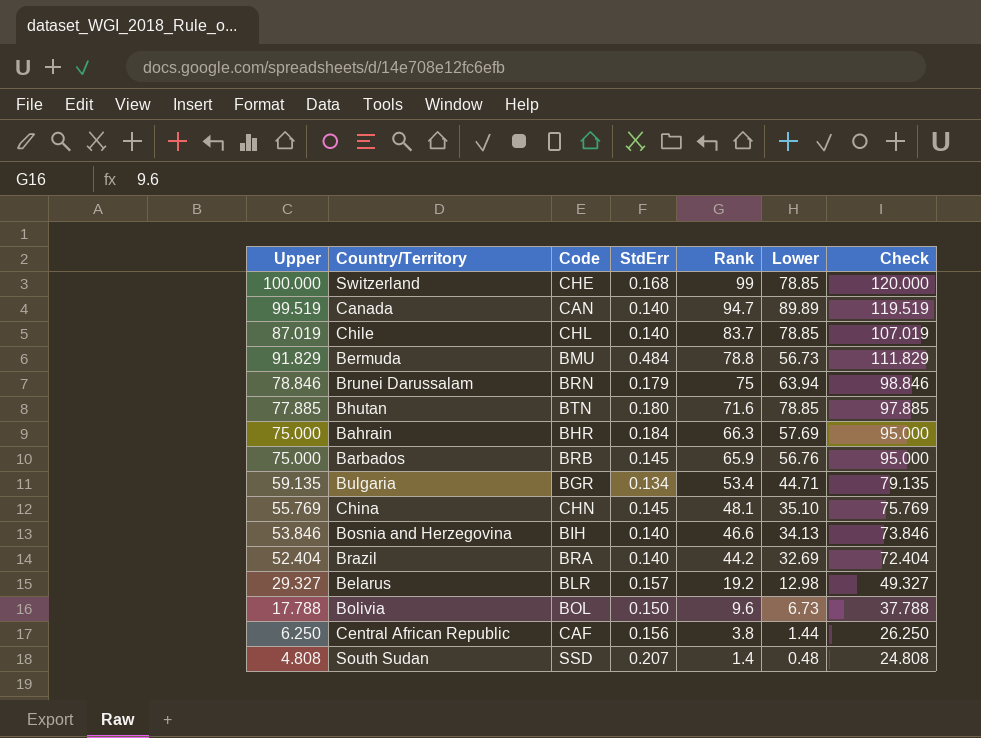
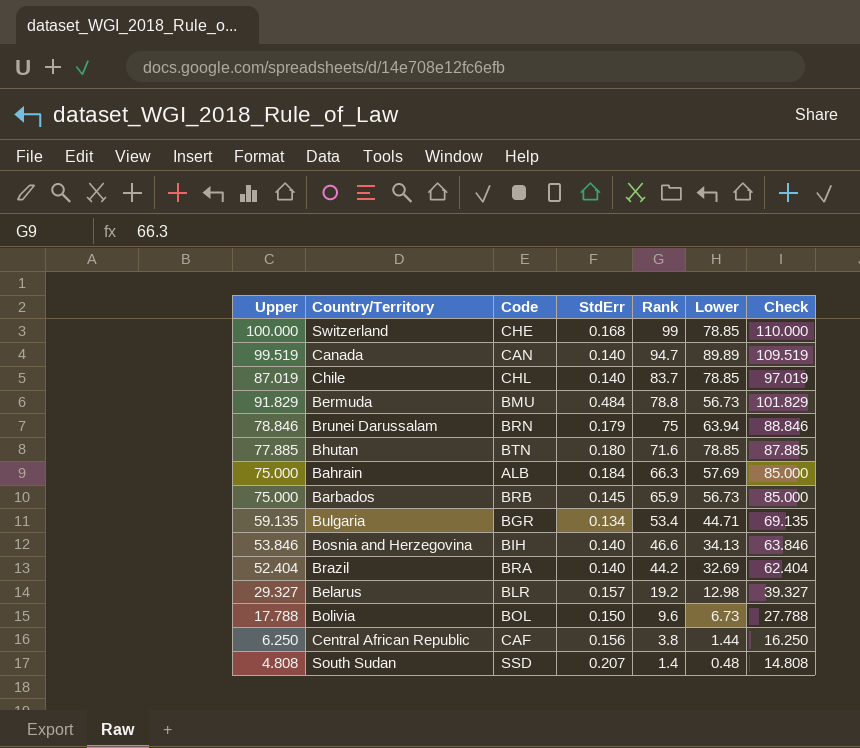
column Check | formula: [Upper] + 20 -> [Upper] + 10
row China: 55.769 | CHN | 0.145 | 48.1 | 35.10 | 75.769 -> none
Bahrain | Code: BHR -> ALB
Barbados | Lower: 56.76 -> 56.73

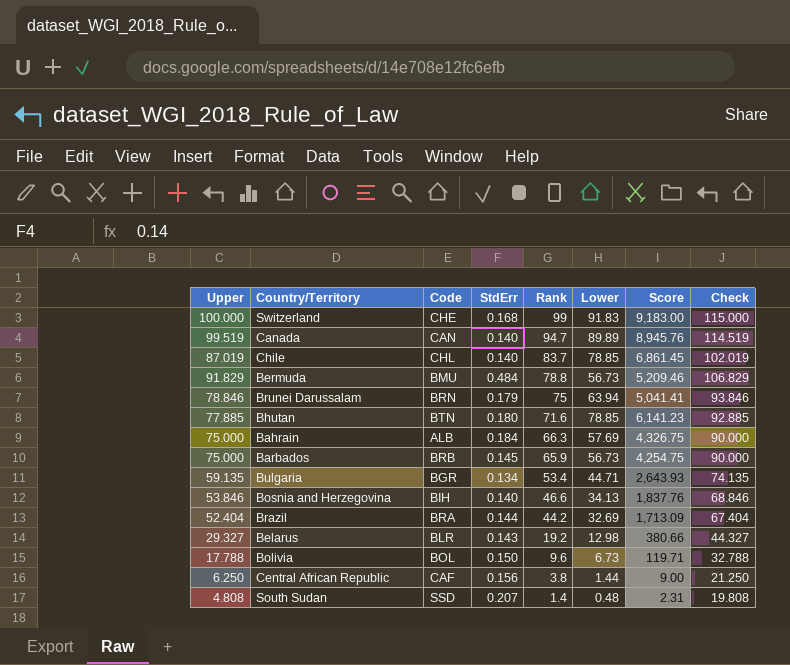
column Score | formula: none -> [Upper] * [Lower]
column Check | formula: [Upper] + 10 -> [Upper] + 15
Switzerland | Lower: 78.85 -> 91.83
Brazil | StdErr: 0.140 -> 0.144
Belarus | StdErr: 0.157 -> 0.143

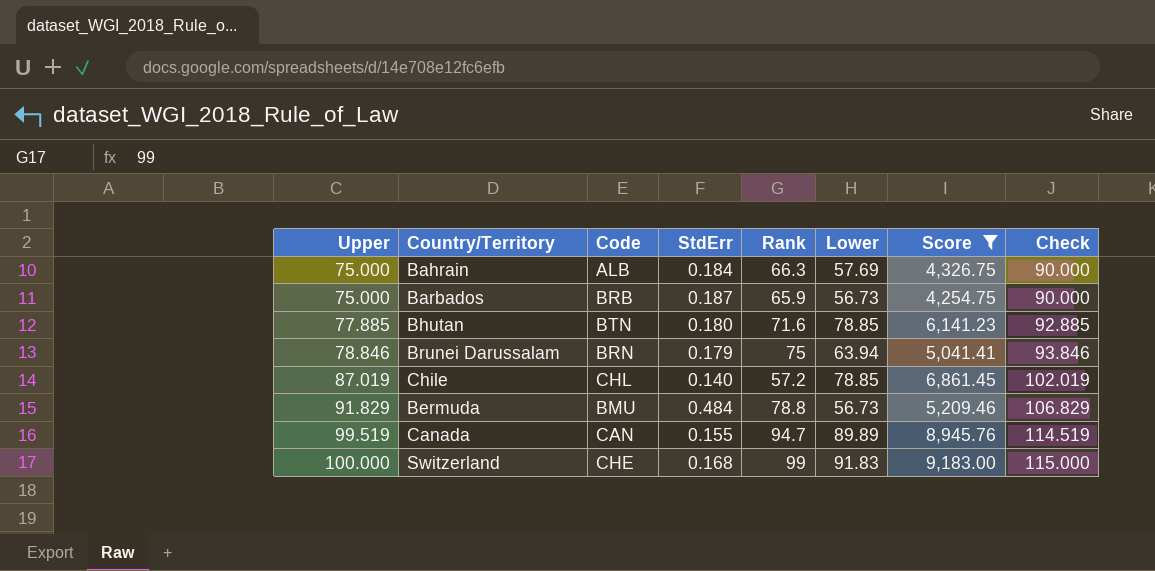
filter: none -> Score >= 4,254.75
row order: Rank descending -> Upper ascending
Barbados | StdErr: 0.145 -> 0.187
Chile | Rank: 83.7 -> 57.2
Canada | StdErr: 0.140 -> 0.155

